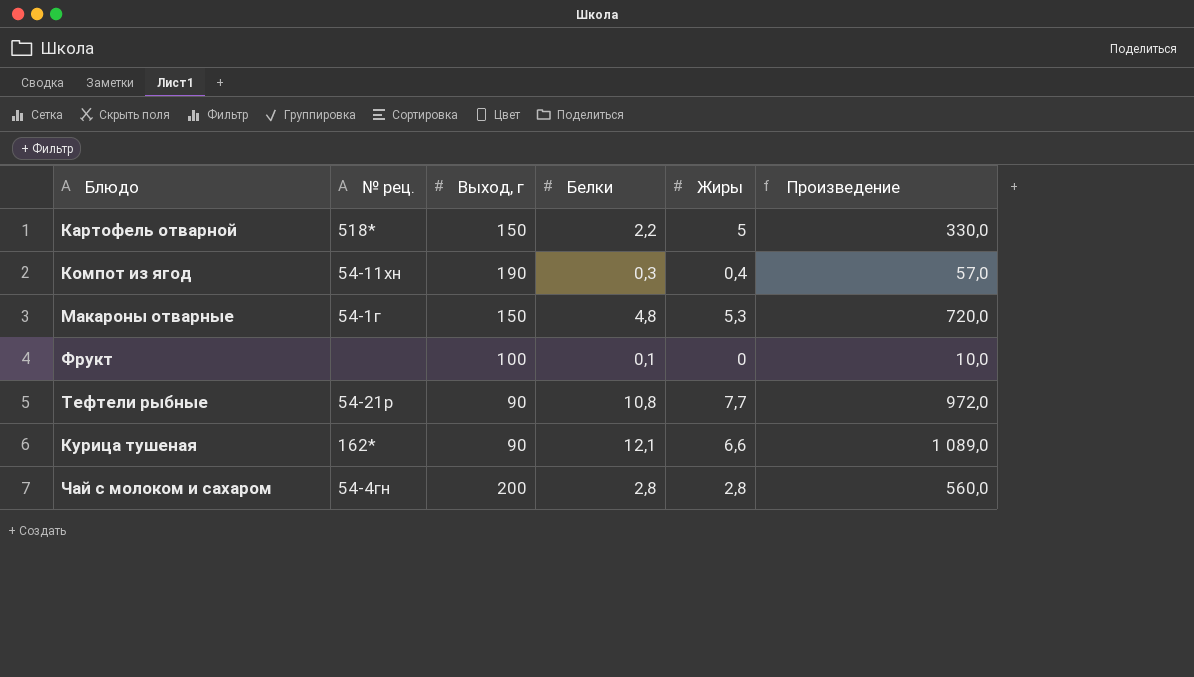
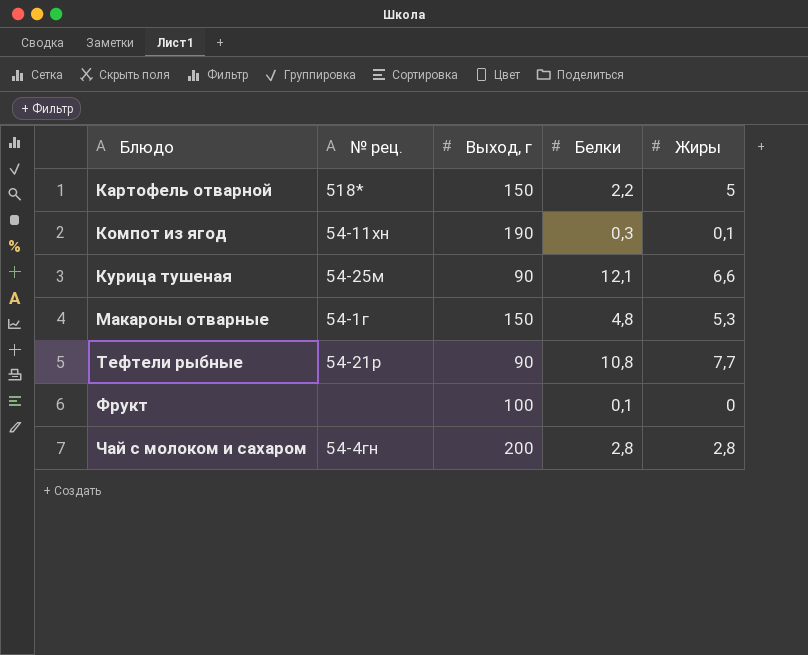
row order: none -> Блюдо ascending
column Произведение | formula: [Выход, г] * [Белки] -> none
Компот из ягод | Жиры: 0,4 -> 0,1
Курица тушеная | № рец.: 162* -> 54-25м

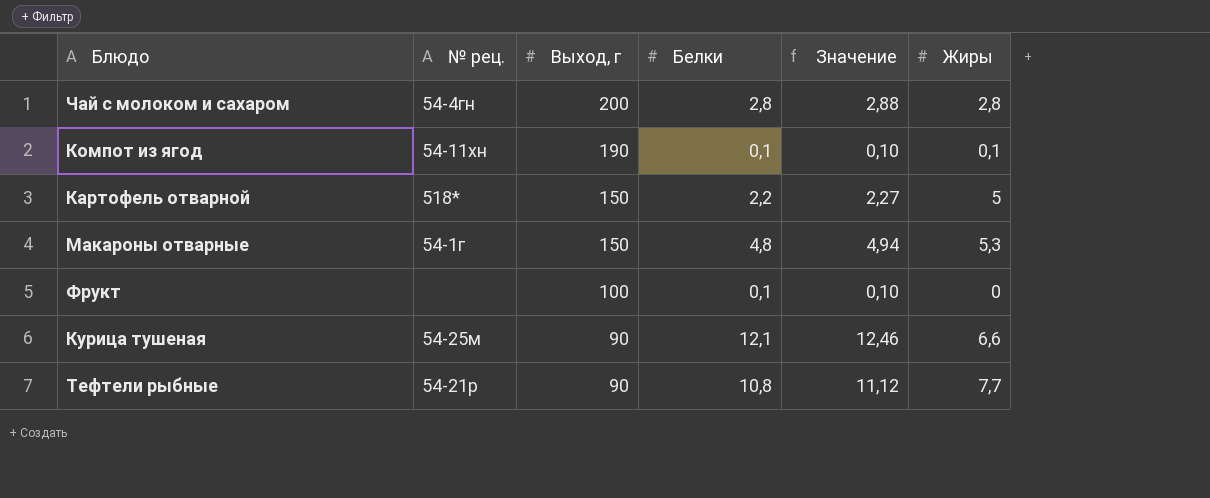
row order: Блюдо ascending -> Выход, г descending
column Значение | formula: none -> [Белки] * 1,03
Компот из ягод | Белки: 0,3 -> 0,1

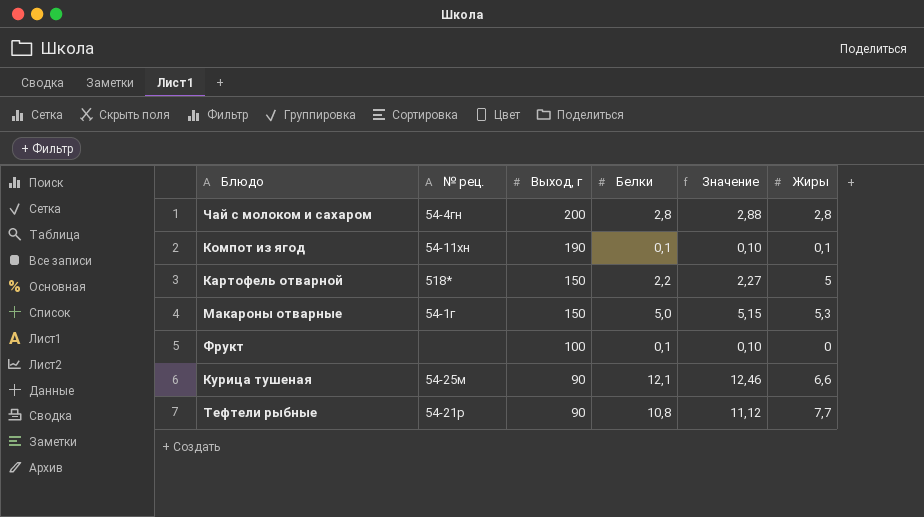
Макароны отварные | Белки: 4,8 -> 5,0
Макароны отварные | Значение: 4,94 -> 5,15

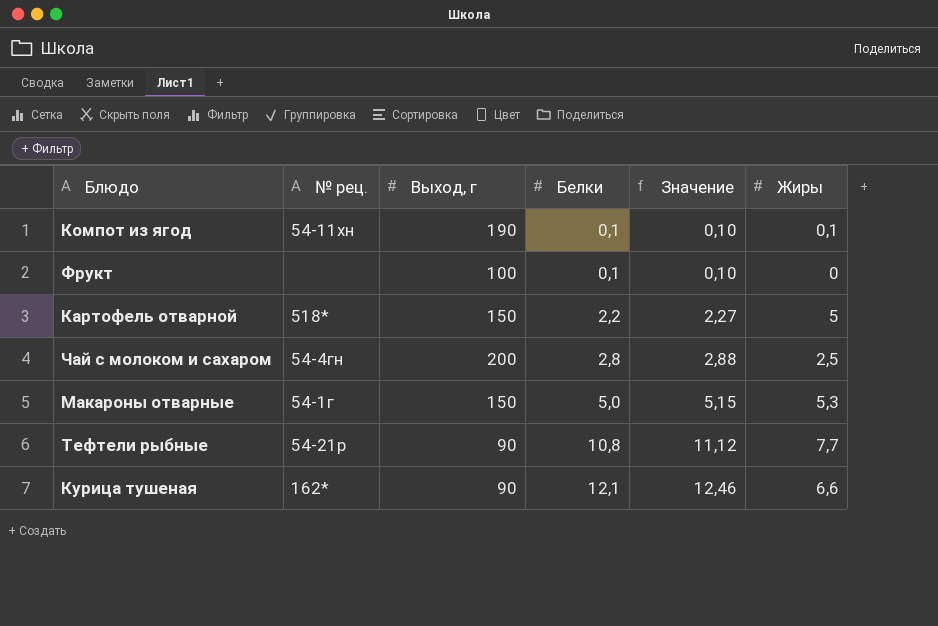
row order: Выход, г descending -> Белки ascending
Чай с молоком и сахаром | Жиры: 2,8 -> 2,5
Курица тушеная | № рец.: 54-25м -> 162*

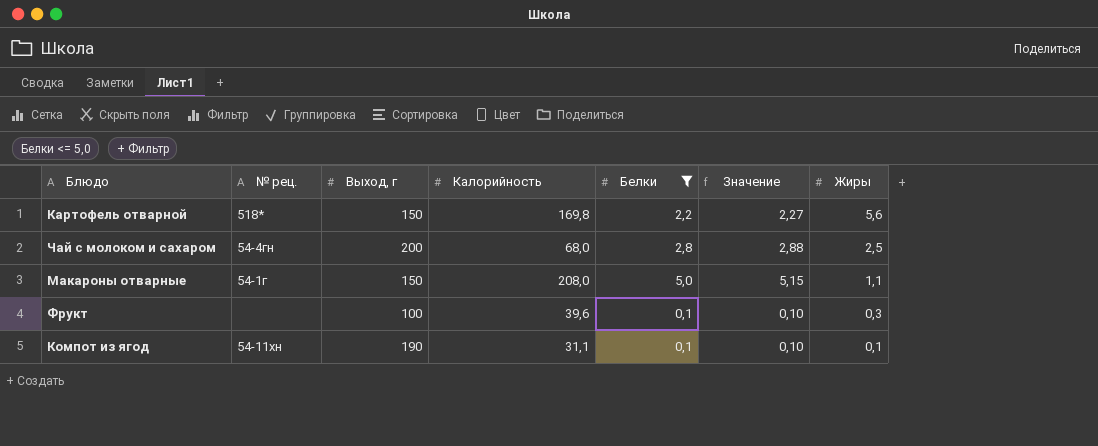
filter: none -> Белки <= 5,0
row order: Белки ascending -> Жиры descending
column Калорийность | position: none -> 4
Картофель отварной | Жиры: 5 -> 5,6
Макароны отварные | Жиры: 5,3 -> 1,1
Фрукт | Жиры: 0 -> 0,3

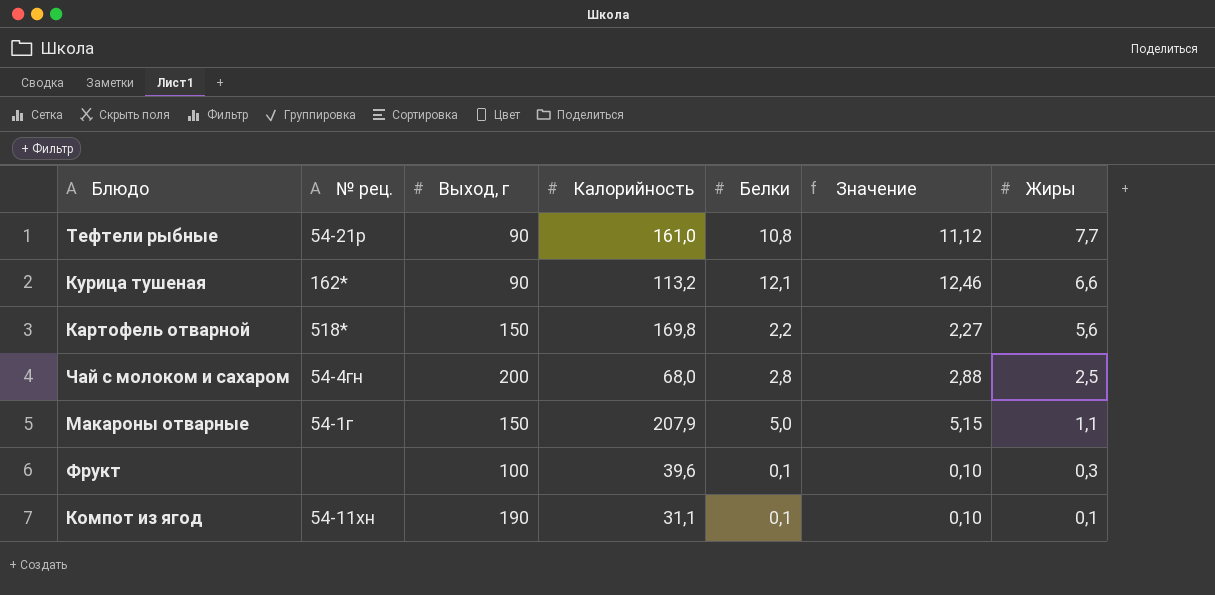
filter: Белки <= 5,0 -> none
Макароны отварные | Калорийность: 208,0 -> 207,9

